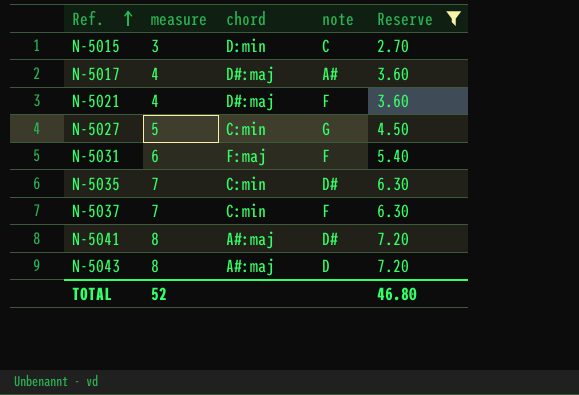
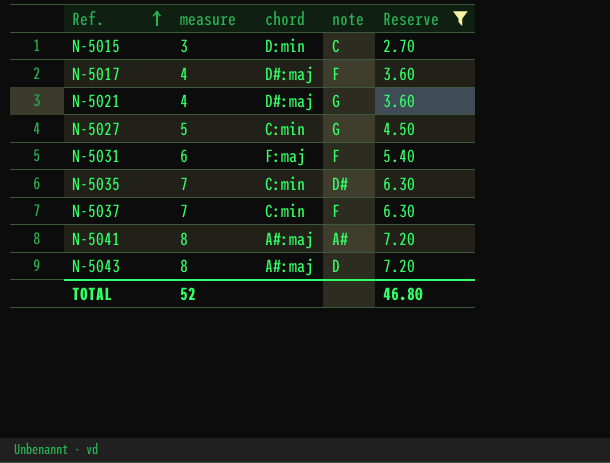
N-5017 | note: A# -> F
N-5021 | note: F -> G
N-5041 | note: D# -> A#

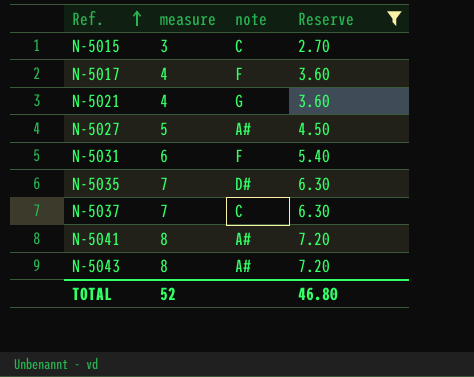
column chord | position: 3 -> none
N-5027 | note: G -> A#
N-5037 | note: F -> C
N-5043 | note: D -> A#

